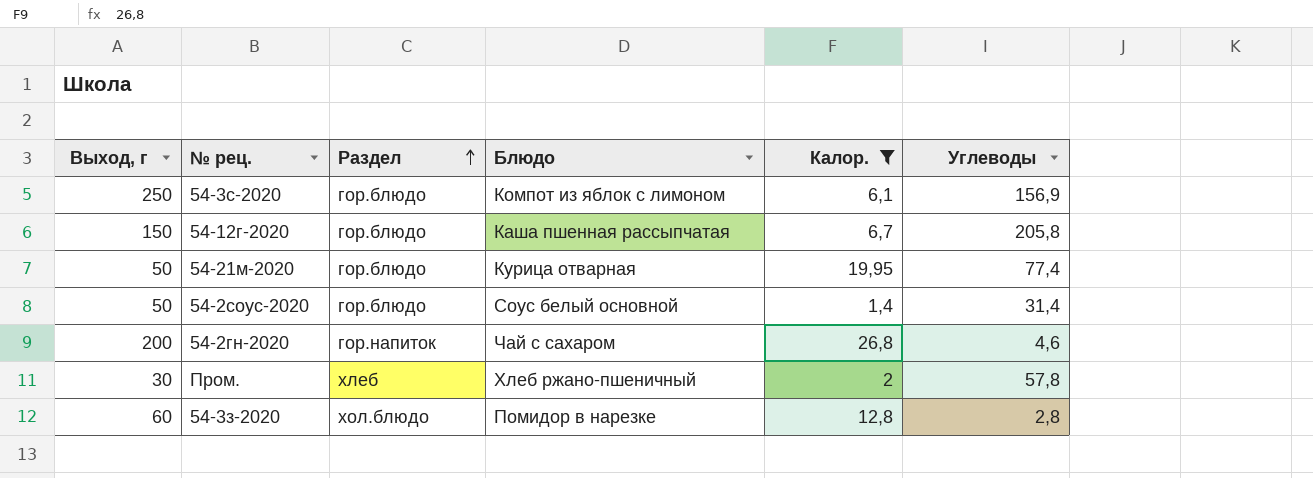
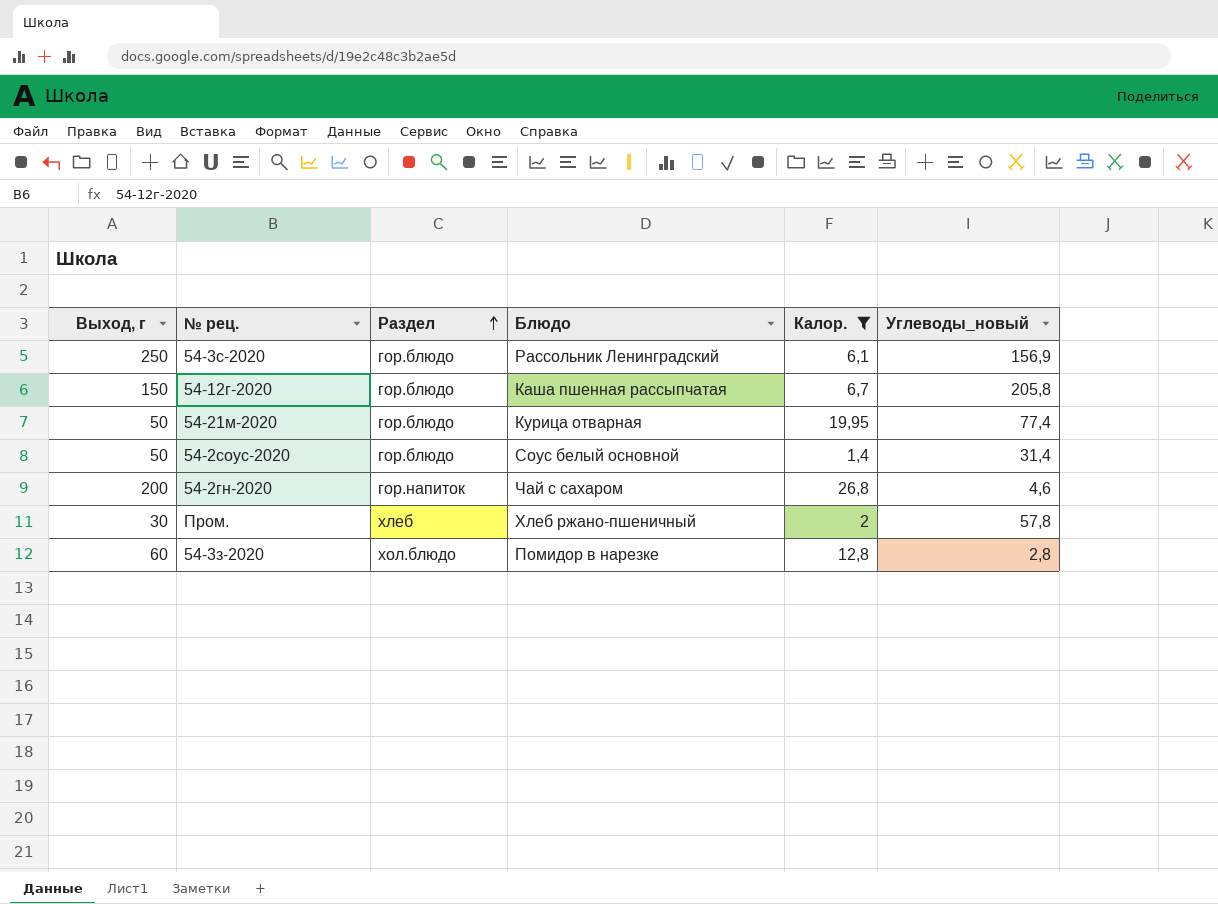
column name: Углеводы -> Углеводы_новый
54-3с-2020 | Блюдо: Компот из яблок с лимоном -> Рассольник Ленинградский

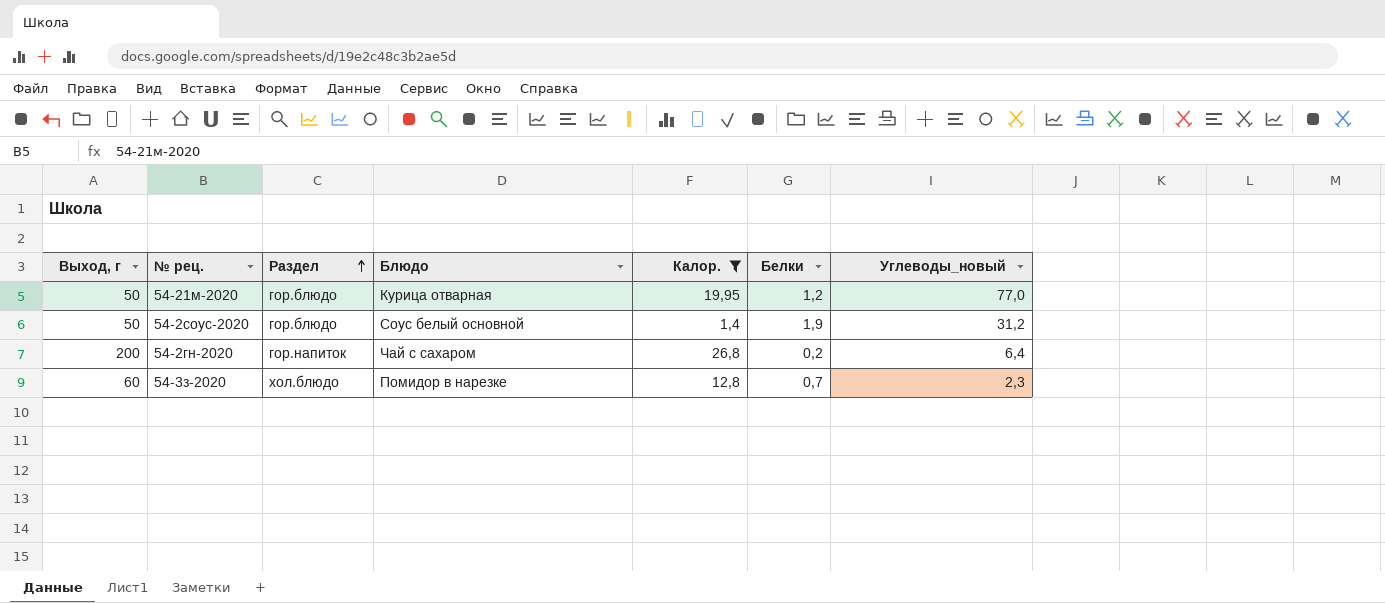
column Белки | position: none -> 6
row 54-3с-2020: 250 | гор.блюдо | Рассольник Ленинградский | 6,1 | 156,9 -> none
row 54-12г-2020: 150 | гор.блюдо | Каша пшенная рассыпчатая | 6,7 | 205,8 -> none
row Пром.: 30 | хлеб | Хлеб ржано-пшеничный | 2 | 57,8 -> none
54-21м-2020 | Углеводы_новый: 77,4 -> 77,0
54-2соус-2020 | Углеводы_новый: 31,4 -> 31,2
54-2гн-2020 | Углеводы_новый: 4,6 -> 6,4
54-3з-2020 | Углеводы_новый: 2,8 -> 2,3

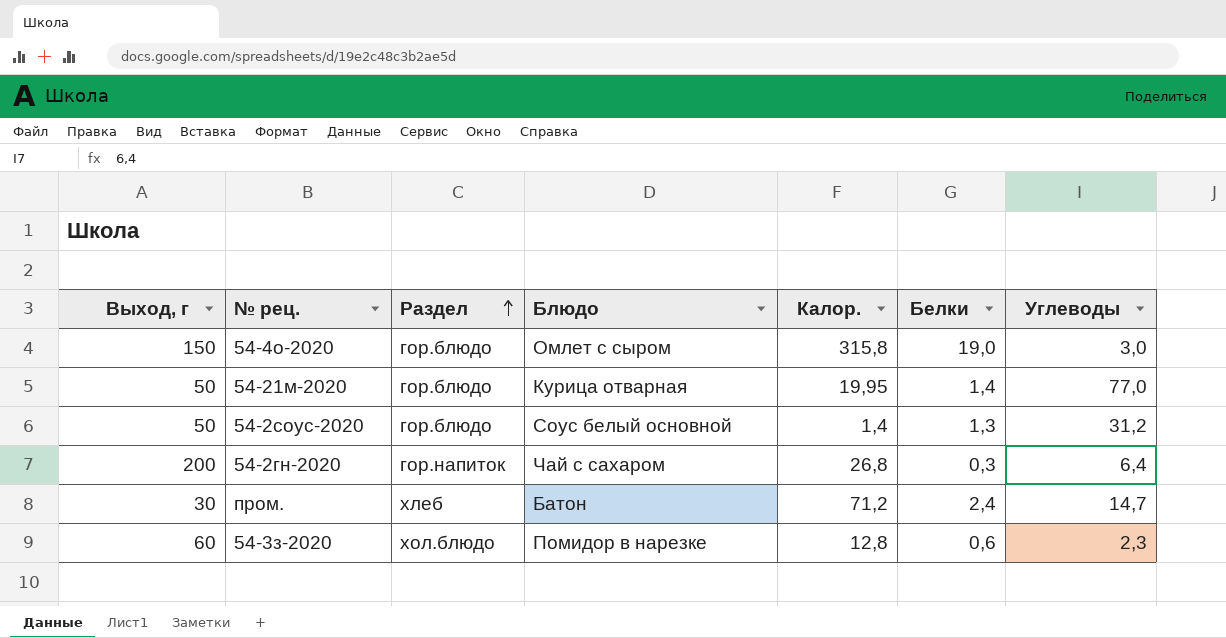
filter: Калор. <= 26,8 -> none
column name: Углеводы_новый -> Углеводы
54-21м-2020 | Белки: 1,2 -> 1,4
54-2соус-2020 | Белки: 1,9 -> 1,3
54-2гн-2020 | Белки: 0,2 -> 0,3
54-3з-2020 | Белки: 0,7 -> 0,6

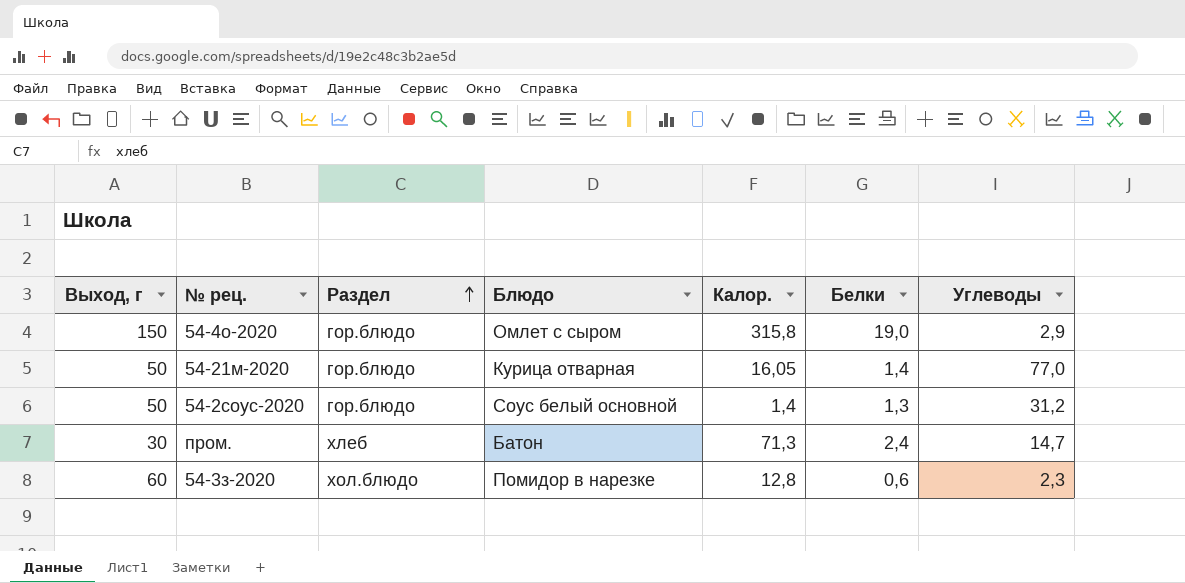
row 54-2гн-2020: 200 | гор.напиток | Чай с сахаром | 26,8 | 0,3 | 6,4 -> none
54-4о-2020 | Углеводы: 3,0 -> 2,9
54-21м-2020 | Калор.: 19,95 -> 16,05
пром. | Калор.: 71,2 -> 71,3

